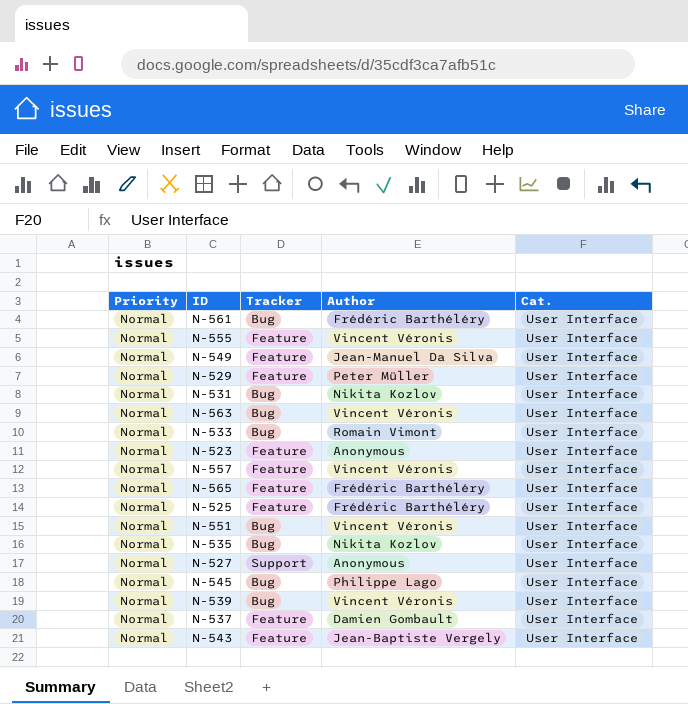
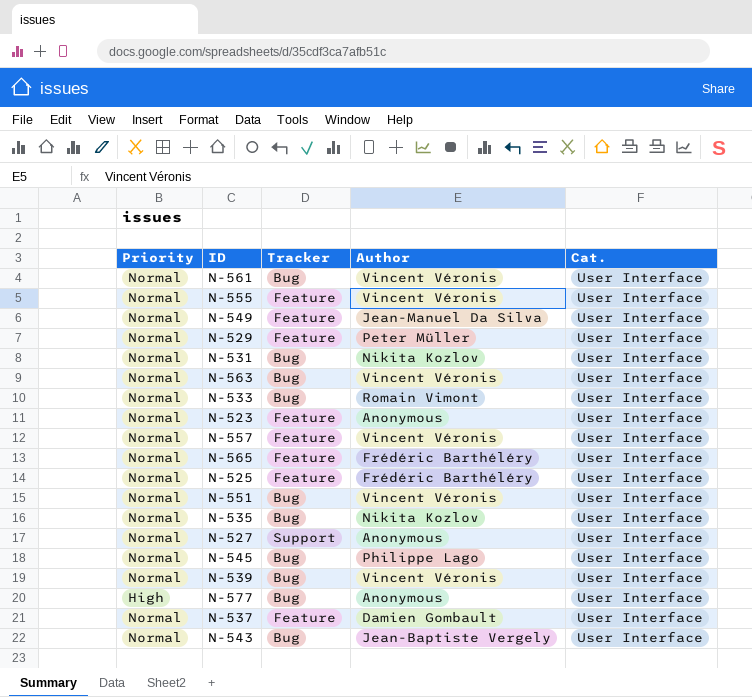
N-561 | Author: Frédéric Barthéléry -> Vincent Véronis
row N-577: none -> High | Bug | Anonymous | User Interface
N-543 | Tracker: Feature -> Bug

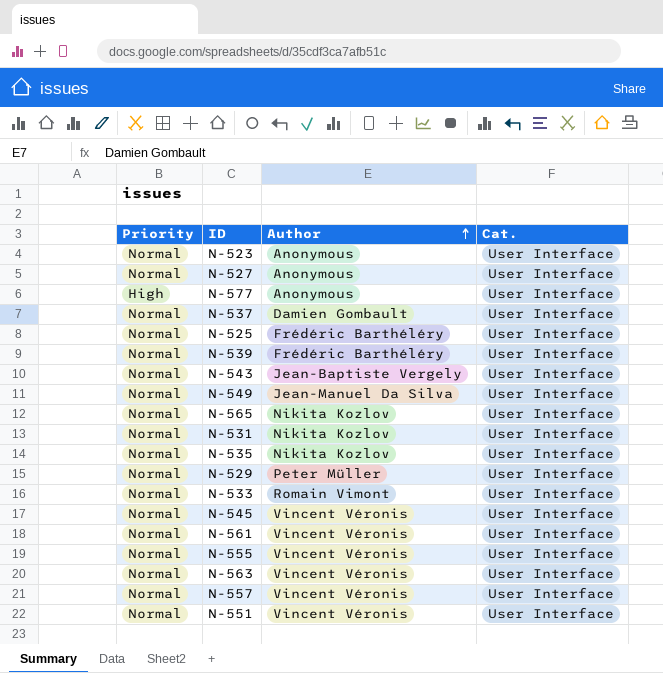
row order: none -> Author ascending
column Tracker | position: 3 -> none
N-539 | Author: Vincent Véronis -> Frédéric Barthéléry
N-565 | Author: Frédéric Barthéléry -> Nikita Kozlov
N-545 | Author: Philippe Lago -> Vincent Véronis

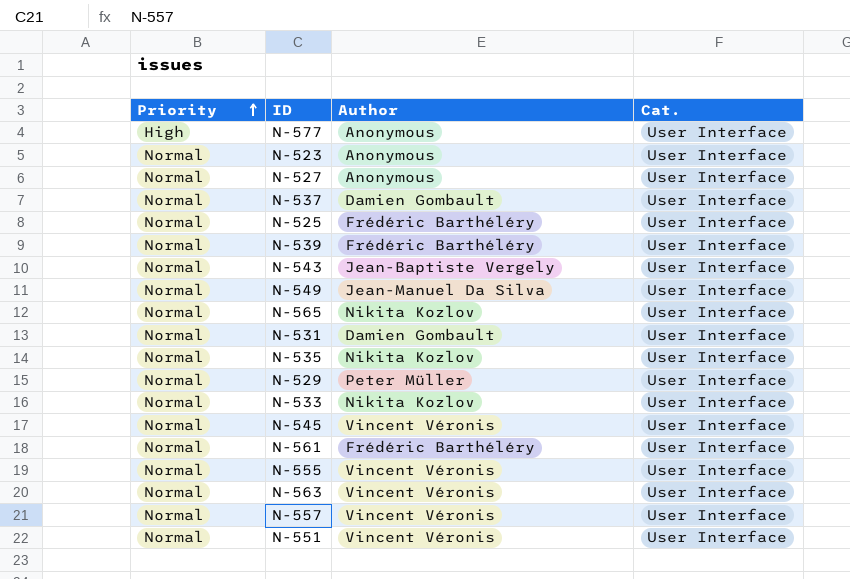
row order: Author ascending -> Priority ascending
N-531 | Author: Nikita Kozlov -> Damien Gombault
N-533 | Author: Romain Vimont -> Nikita Kozlov
N-561 | Author: Vincent Véronis -> Frédéric Barthéléry

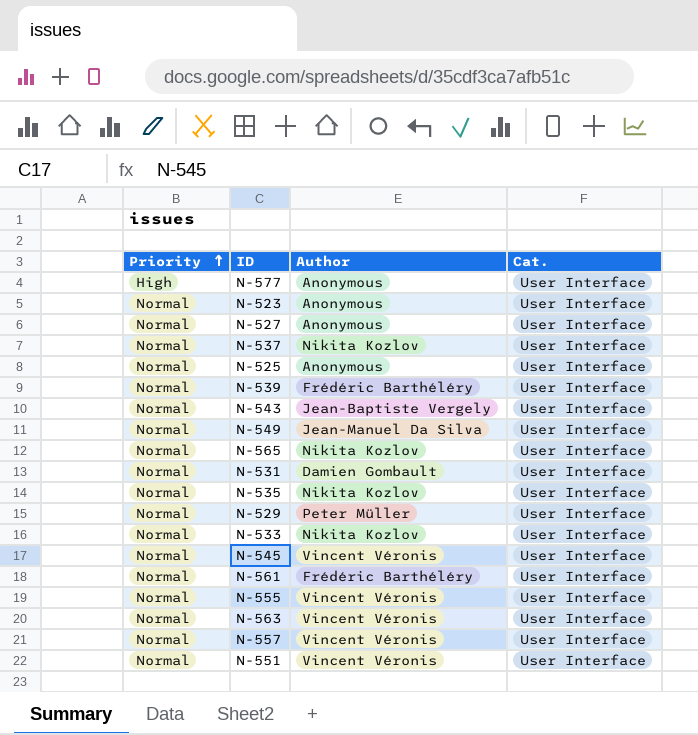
N-537 | Author: Damien Gombault -> Nikita Kozlov
N-525 | Author: Frédéric Barthéléry -> Anonymous

